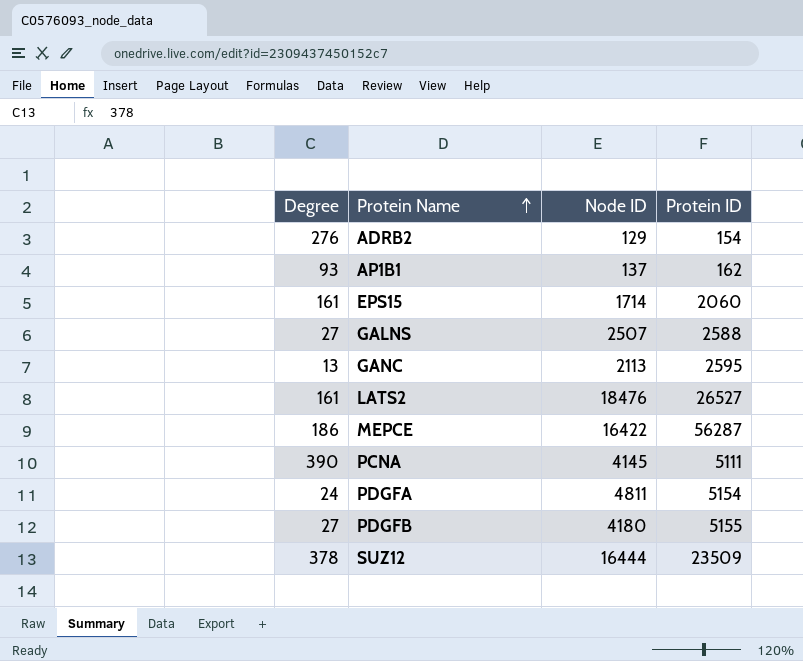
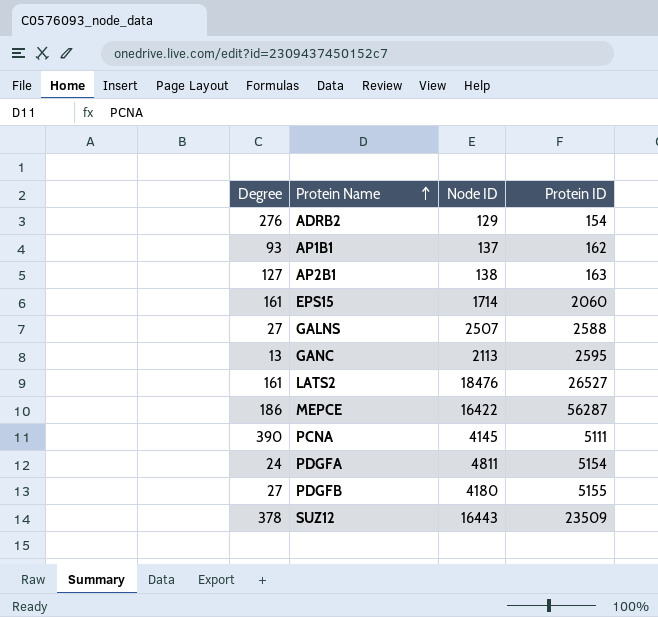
row AP2B1: none -> 127 | 138 | 163
SUZ12 | Node ID: 16444 -> 16443

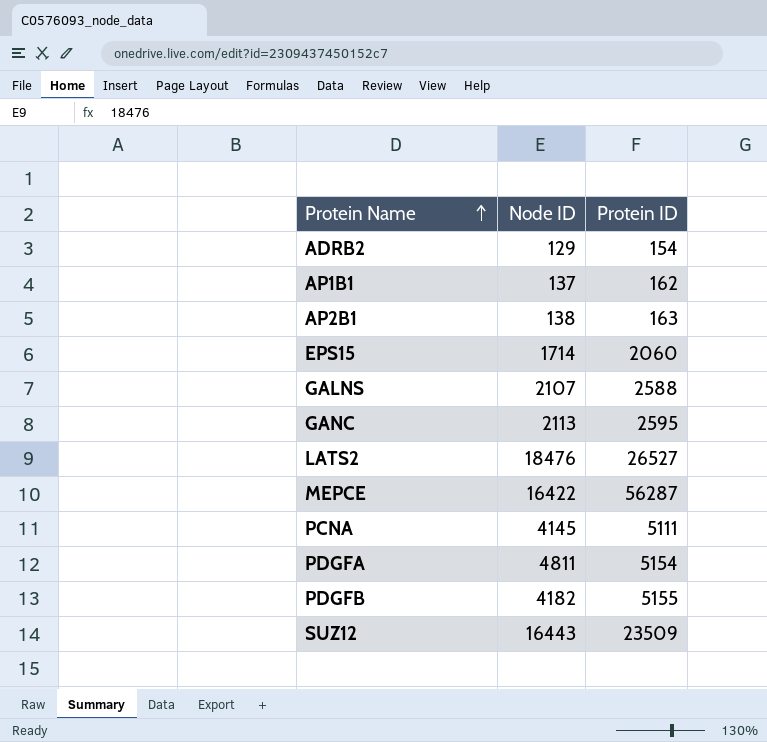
column Degree | position: 1 -> none
GALNS | Node ID: 2507 -> 2107
PDGFB | Node ID: 4180 -> 4182

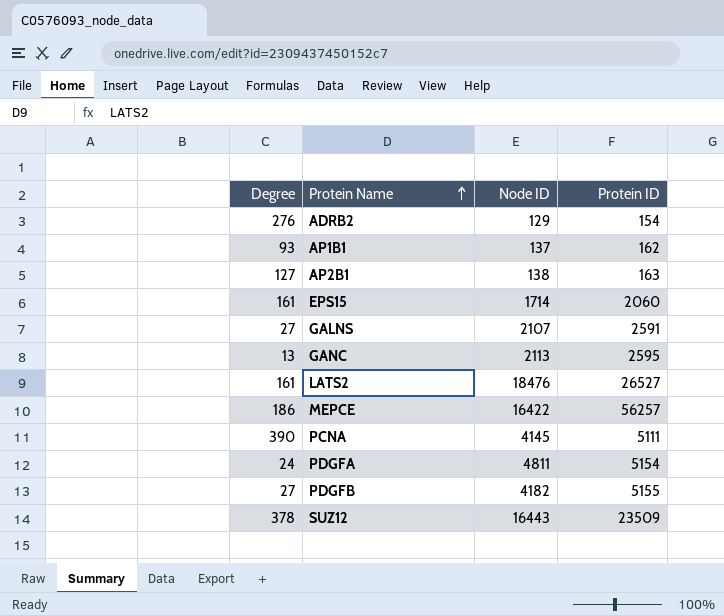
column Degree | position: none -> 1
GALNS | Protein ID: 2588 -> 2591
MEPCE | Protein ID: 56287 -> 56257

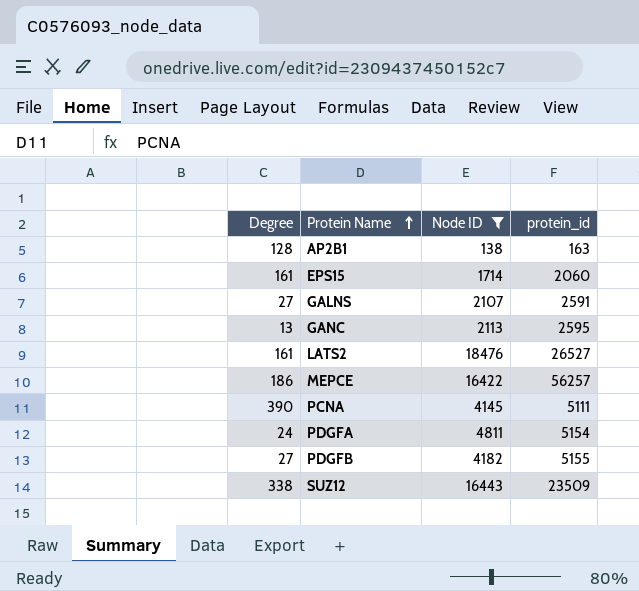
filter: none -> Node ID >= 138
column name: Protein ID -> protein_id
AP2B1 | Degree: 127 -> 128
SUZ12 | Degree: 378 -> 338

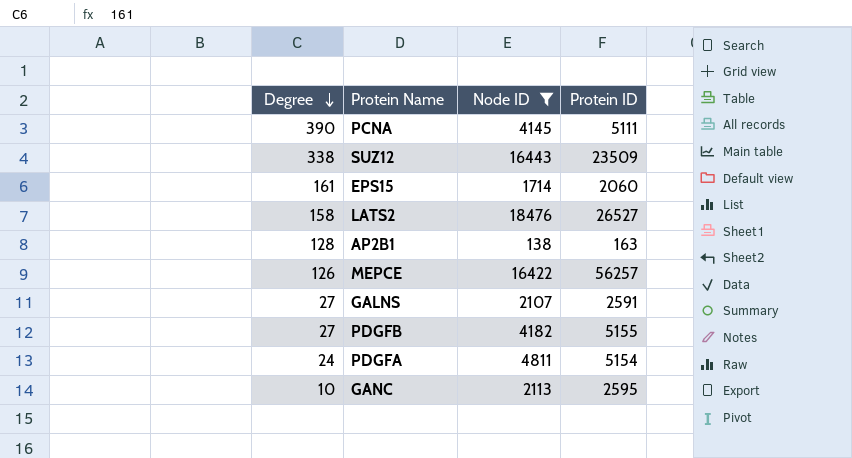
row order: Protein Name ascending -> Degree descending
column name: protein_id -> Protein ID
LATS2 | Degree: 161 -> 158
MEPCE | Degree: 186 -> 126
GANC | Degree: 13 -> 10

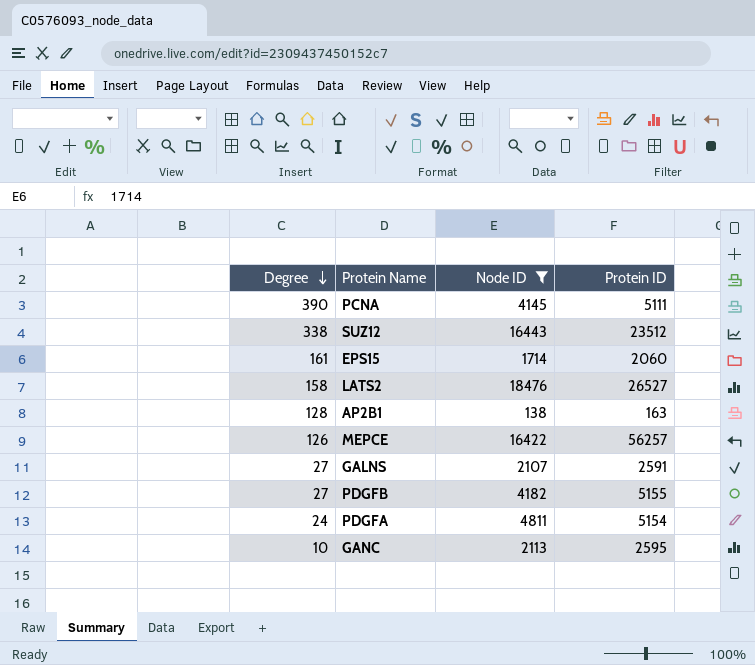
SUZ12 | Protein ID: 23509 -> 23512

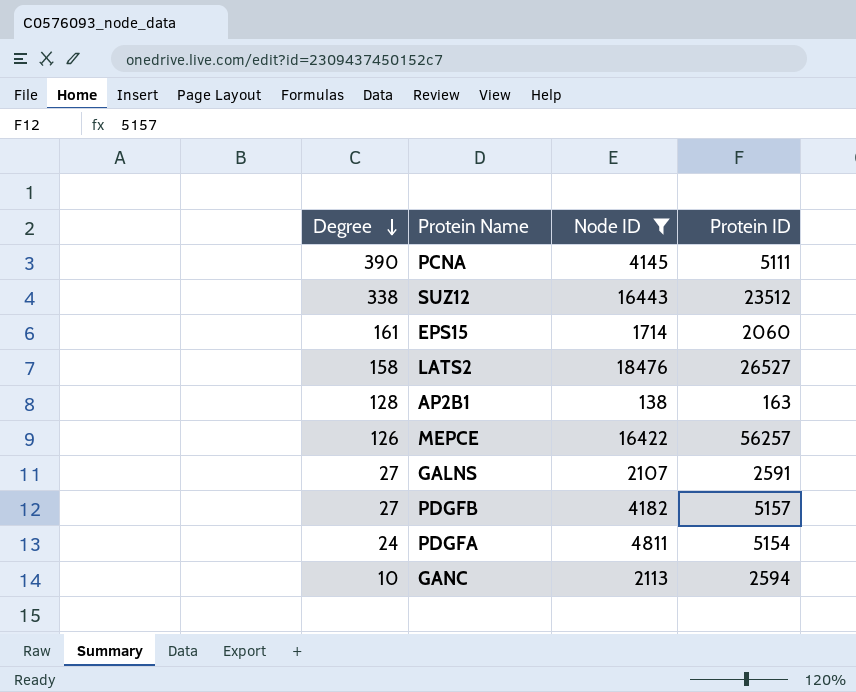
PDGFB | Protein ID: 5155 -> 5157
GANC | Protein ID: 2595 -> 2594

